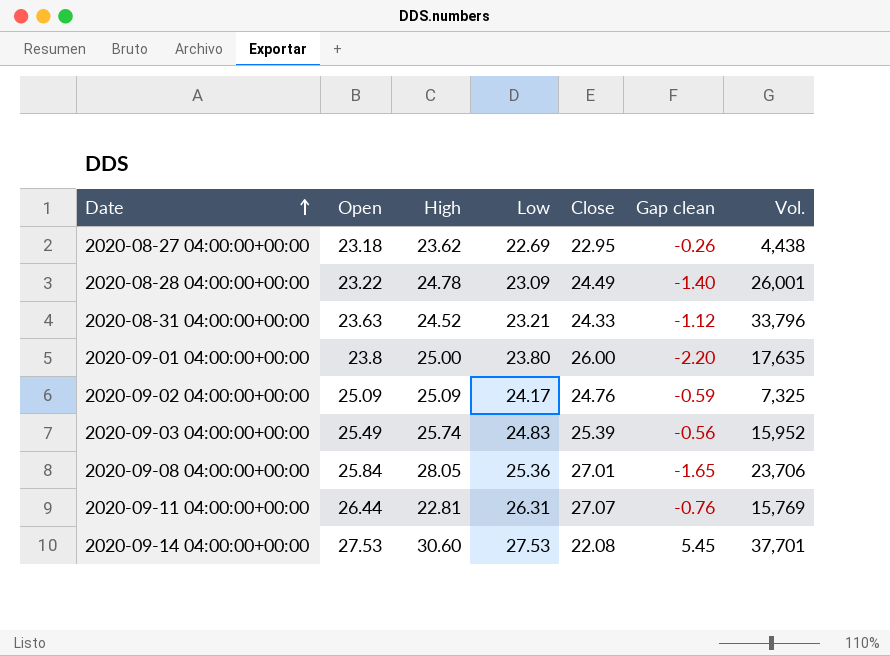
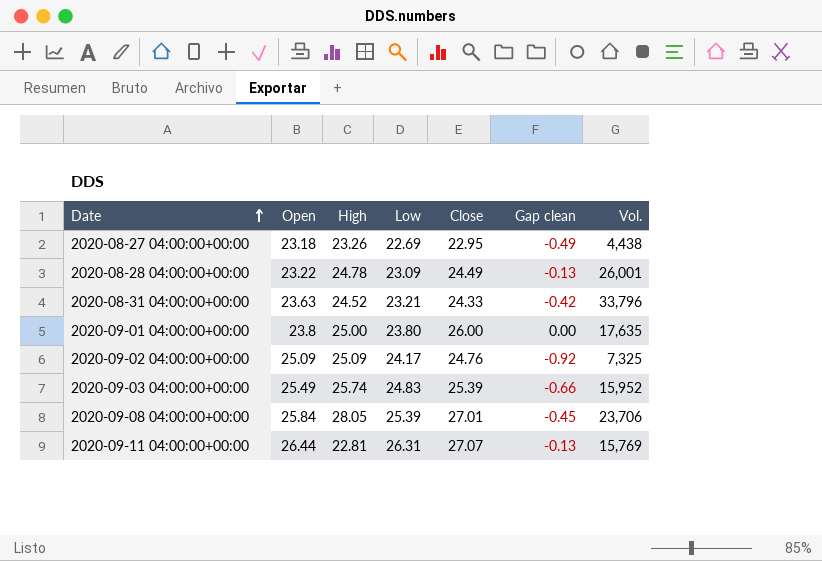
column Gap clean | formula: [Low] - [Close] -> [Low] - [Open]
row 2020-09-14 04:00:00+00:00: 27.53 | 30.60 | 27.53 | 22.08 | 5.45 | 37,701 -> none
2020-08-27 04:00:00+00:00 | High: 23.62 -> 23.26
2020-09-08 04:00:00+00:00 | Low: 25.36 -> 25.39

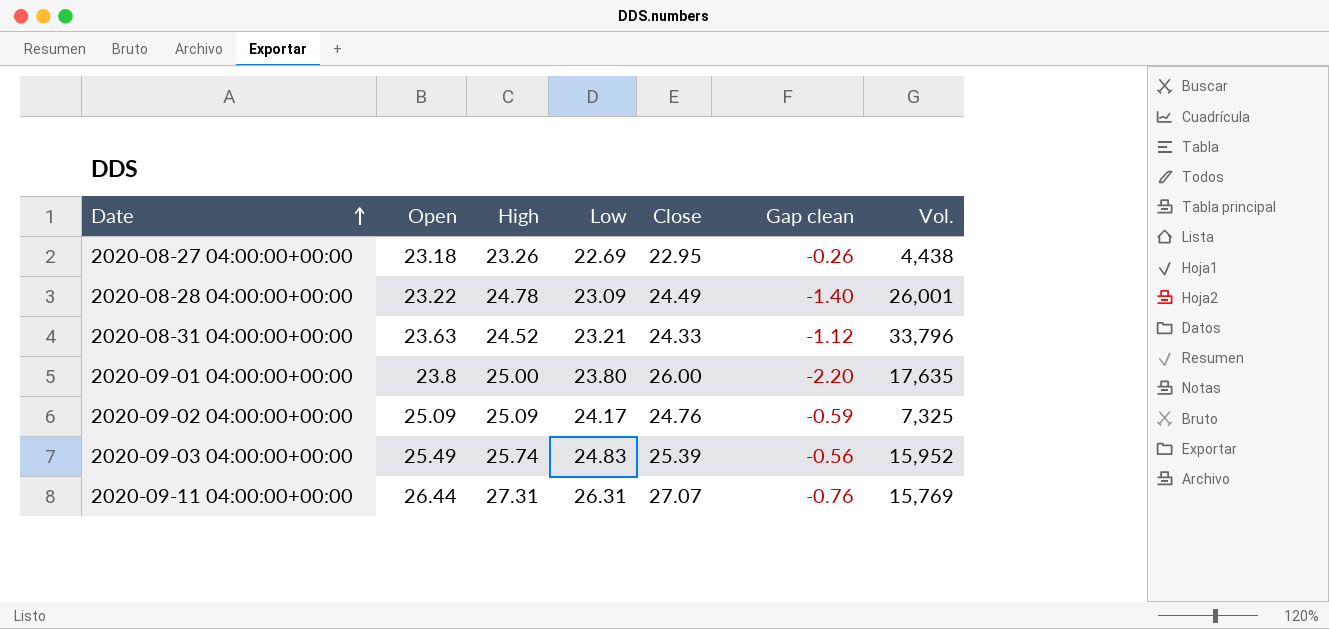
column Gap clean | formula: [Low] - [Open] -> [Low] - [Close]
row 2020-09-08 04:00:00+00:00: 25.84 | 28.05 | 25.39 | 27.01 | -0.45 | 23,706 -> none
2020-09-11 04:00:00+00:00 | High: 22.81 -> 27.31

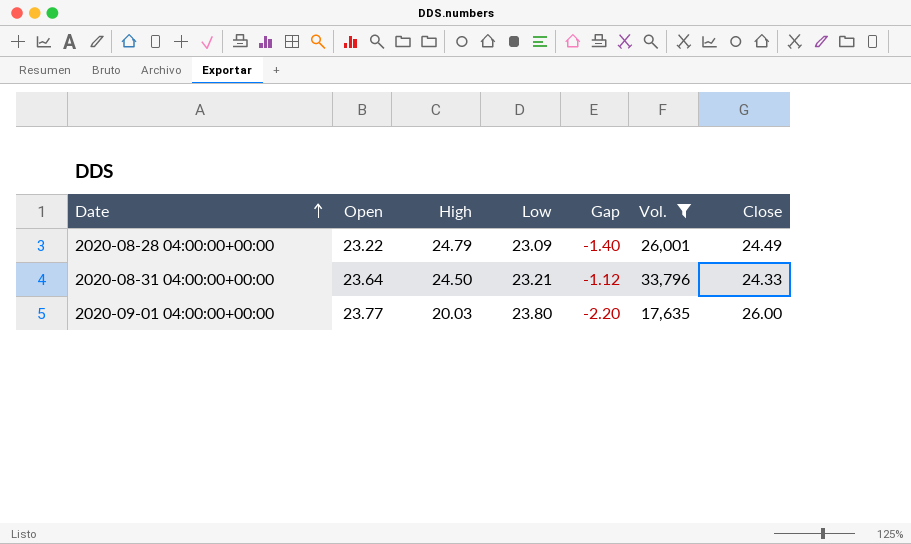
filter: none -> Vol. >= 17,635
column name: Gap clean -> Gap
column Close | position: 5 -> 7
2020-08-28 04:00:00+00:00 | High: 24.78 -> 24.79
2020-08-31 04:00:00+00:00 | Open: 23.63 -> 23.64
2020-08-31 04:00:00+00:00 | High: 24.52 -> 24.50
2020-09-01 04:00:00+00:00 | Open: 23.8 -> 23.77
2020-09-01 04:00:00+00:00 | High: 25.00 -> 20.03

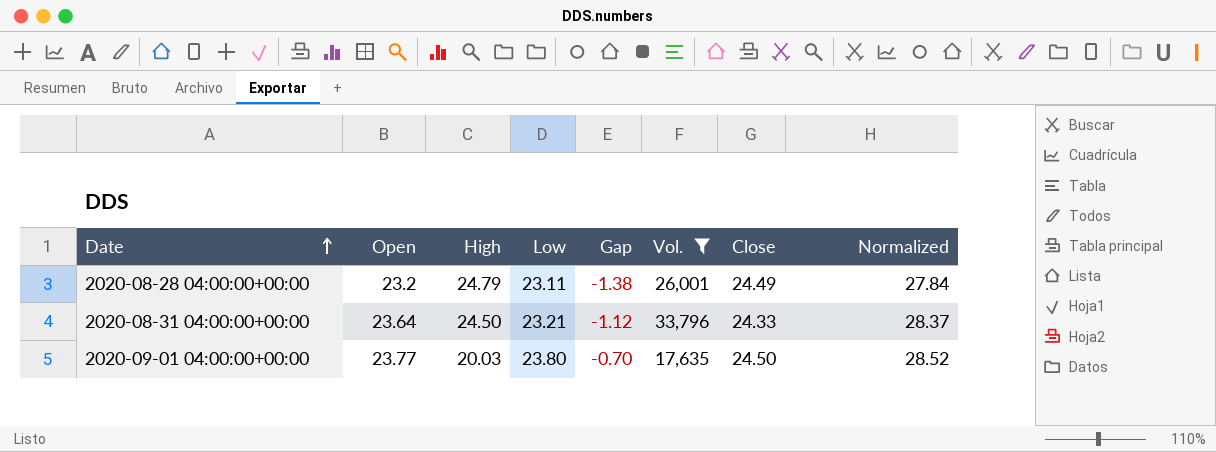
column Normalized | formula: none -> [Open] * 1.2
2020-08-28 04:00:00+00:00 | Open: 23.22 -> 23.2
2020-08-28 04:00:00+00:00 | Low: 23.09 -> 23.11
2020-08-28 04:00:00+00:00 | Gap: -1.40 -> -1.38
2020-09-01 04:00:00+00:00 | Gap: -2.20 -> -0.70
2020-09-01 04:00:00+00:00 | Close: 26.00 -> 24.50

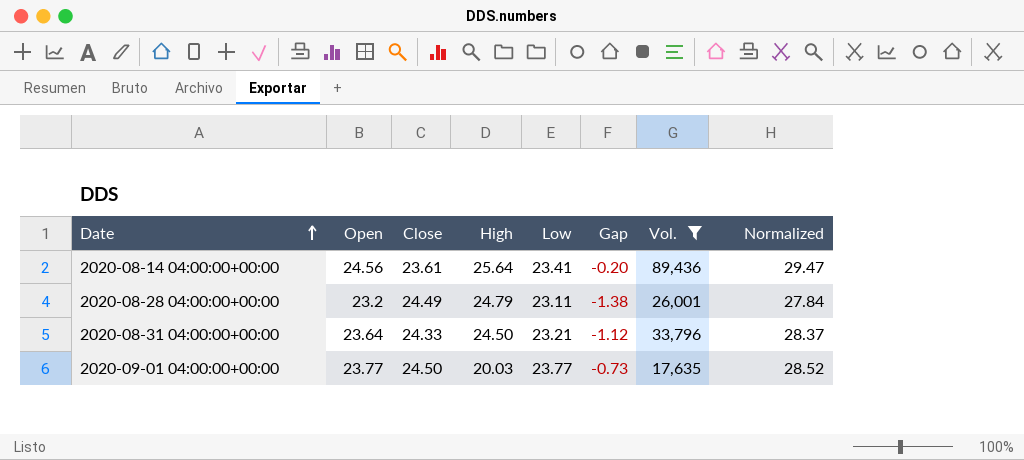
column Close | position: 7 -> 3
row 2020-08-14 04:00:00+00:00: none -> 24.56 | 23.61 | 25.64 | 23.41 | -0.20 | 89,436 | 29.47
2020-09-01 04:00:00+00:00 | Low: 23.80 -> 23.77
2020-09-01 04:00:00+00:00 | Gap: -0.70 -> -0.73

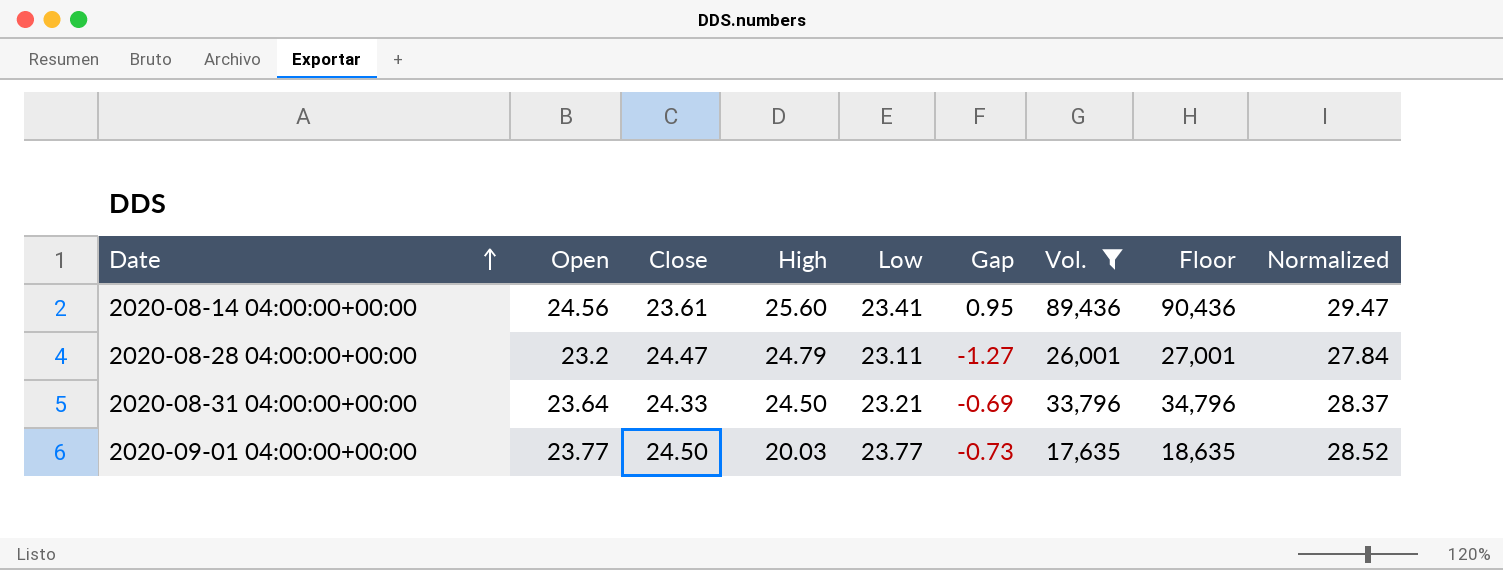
column Gap | formula: [Low] - [Close] -> [Open] - [Close]
column Floor | formula: none -> [Vol.] + 1000
2020-08-14 04:00:00+00:00 | High: 25.64 -> 25.60
2020-08-28 04:00:00+00:00 | Close: 24.49 -> 24.47

